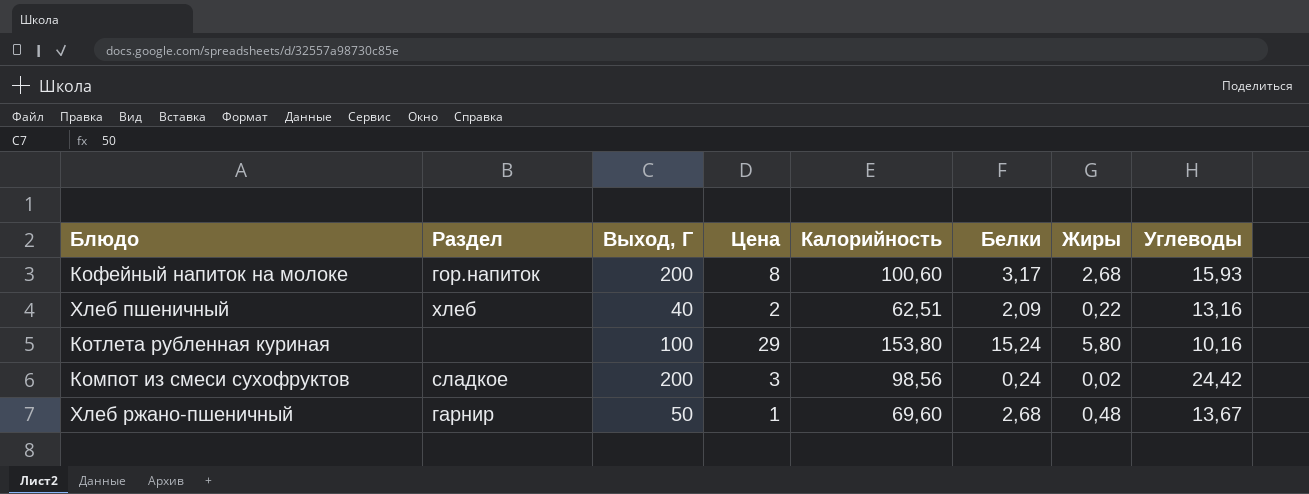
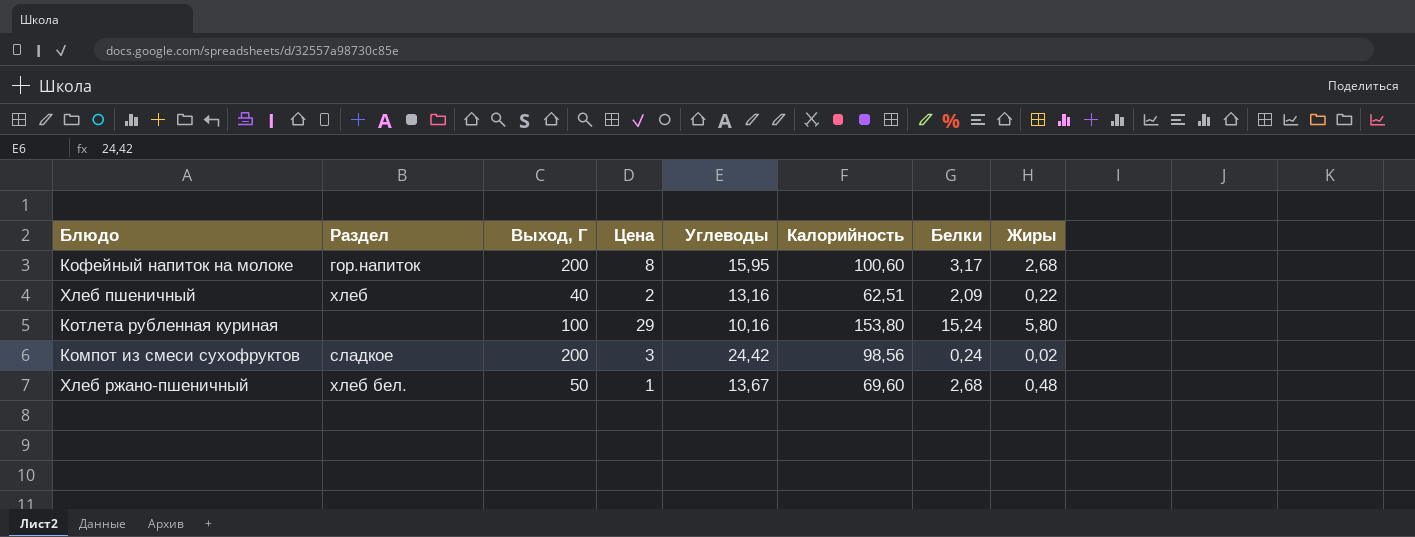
column Углеводы | position: 8 -> 5
Кофейный напиток на молоке | Углеводы: 15,93 -> 15,95
Хлеб ржано-пшеничный | Раздел: гарнир -> хлеб бел.

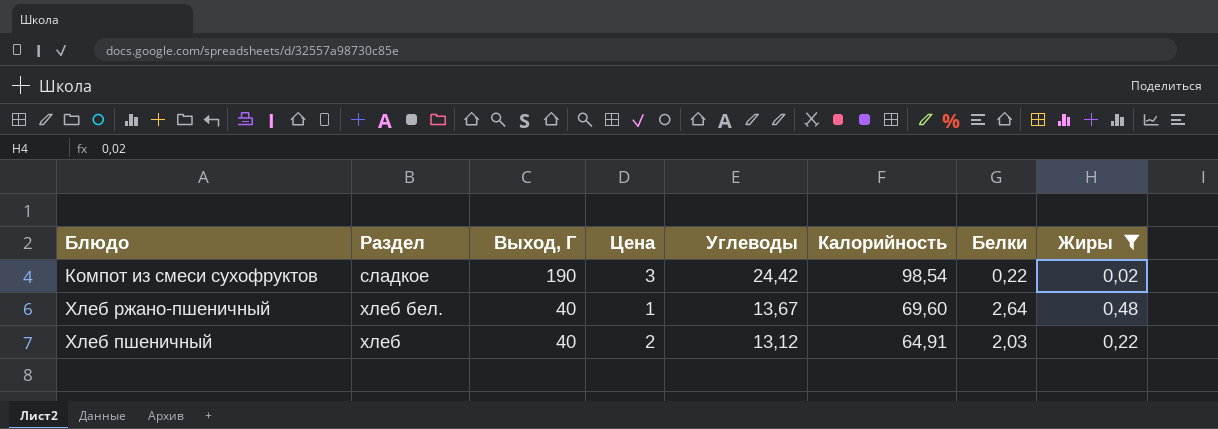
filter: none -> Жиры <= 0,48
row order: none -> Выход, Г descending
Компот из смеси сухофруктов | Выход, Г: 200 -> 190
Компот из смеси сухофруктов | Калорийность: 98,56 -> 98,54
Компот из смеси сухофруктов | Белки: 0,24 -> 0,22
Хлеб ржано-пшеничный | Выход, Г: 50 -> 40
Хлеб ржано-пшеничный | Белки: 2,68 -> 2,64
Хлеб пшеничный | Углеводы: 13,16 -> 13,12
Хлеб пшеничный | Калорийность: 62,51 -> 64,91
Хлеб пшеничный | Белки: 2,09 -> 2,03

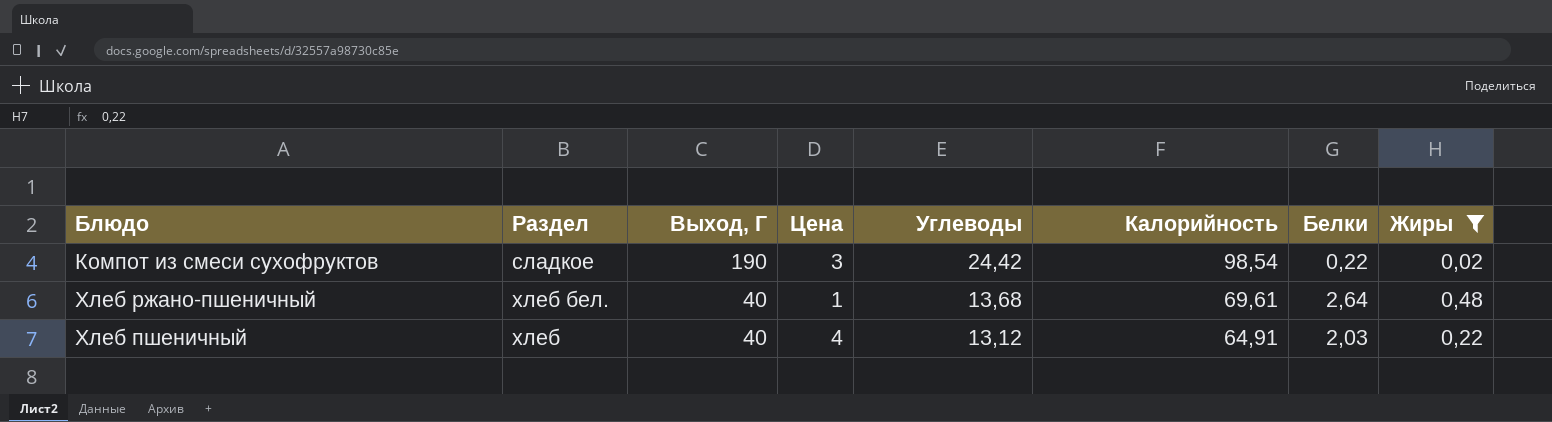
Хлеб ржано-пшеничный | Углеводы: 13,67 -> 13,68
Хлеб ржано-пшеничный | Калорийность: 69,60 -> 69,61
Хлеб пшеничный | Цена: 2 -> 4

